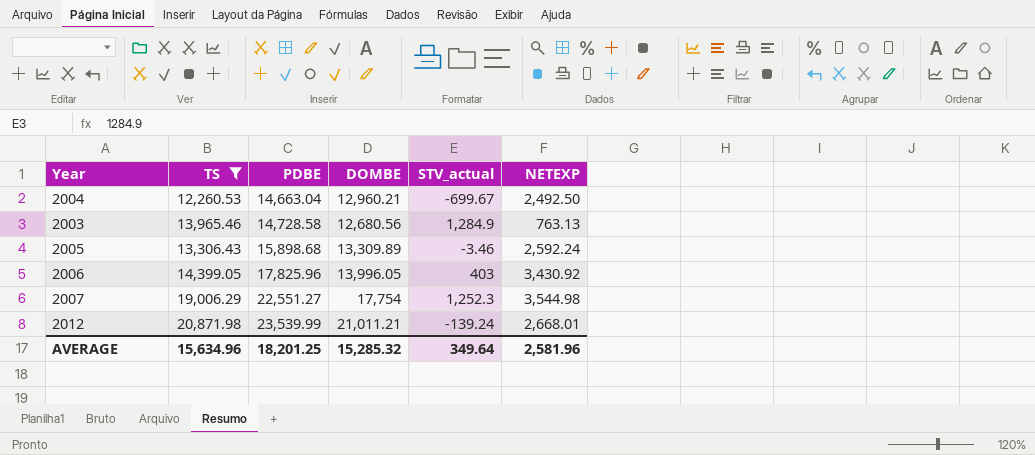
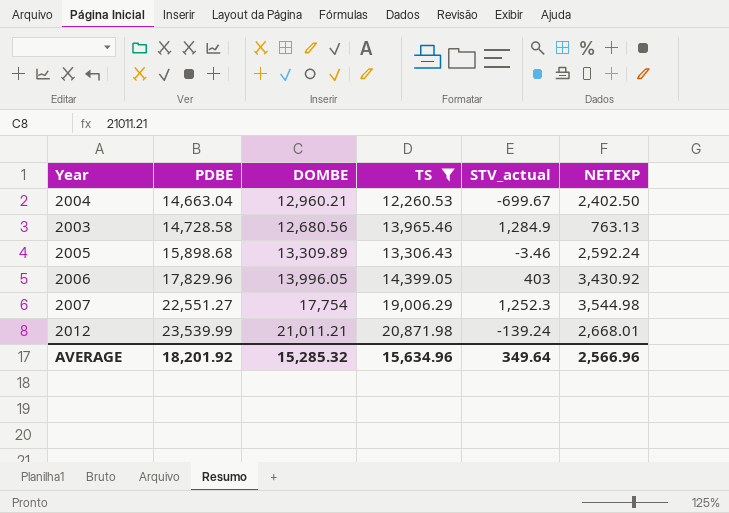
column TS | position: 2 -> 4
2004 | NETEXP: 2,492.50 -> 2,402.50
2006 | PDBE: 17,825.96 -> 17,829.96
AVERAGE | PDBE: 18,201.25 -> 18,201.92
AVERAGE | NETEXP: 2,581.96 -> 2,566.96

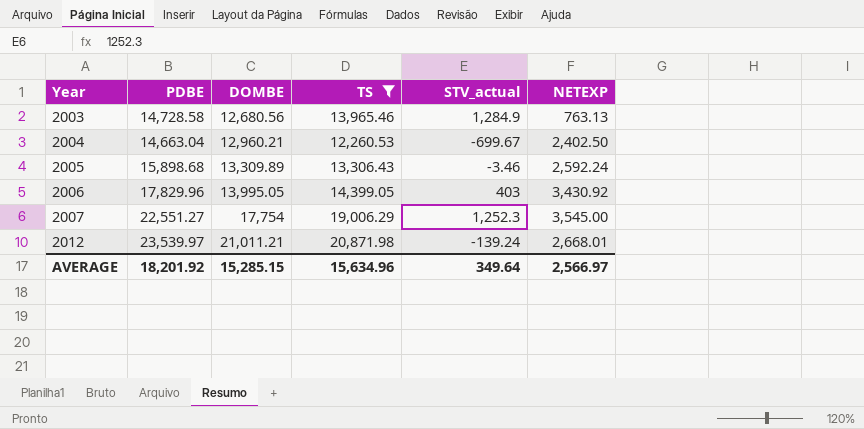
row order: PDBE ascending -> Year ascending
2006 | DOMBE: 13,996.05 -> 13,995.05
2007 | NETEXP: 3,544.98 -> 3,545.00
2012 | PDBE: 23,539.99 -> 23,539.97
AVERAGE | DOMBE: 15,285.32 -> 15,285.15
AVERAGE | NETEXP: 2,566.96 -> 2,566.97

